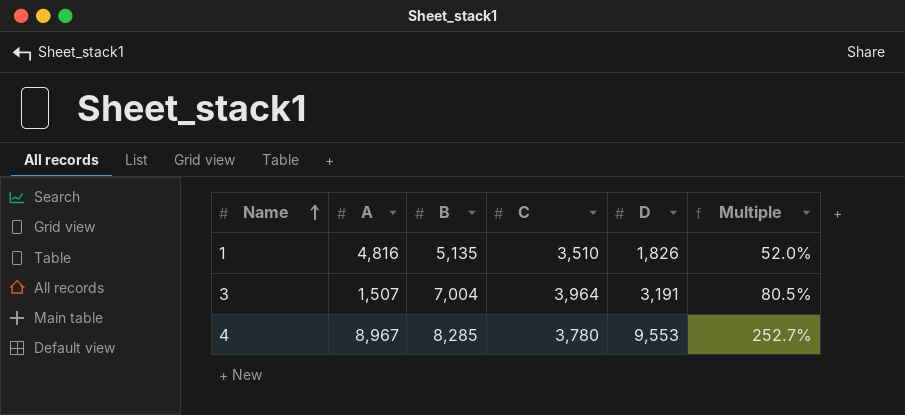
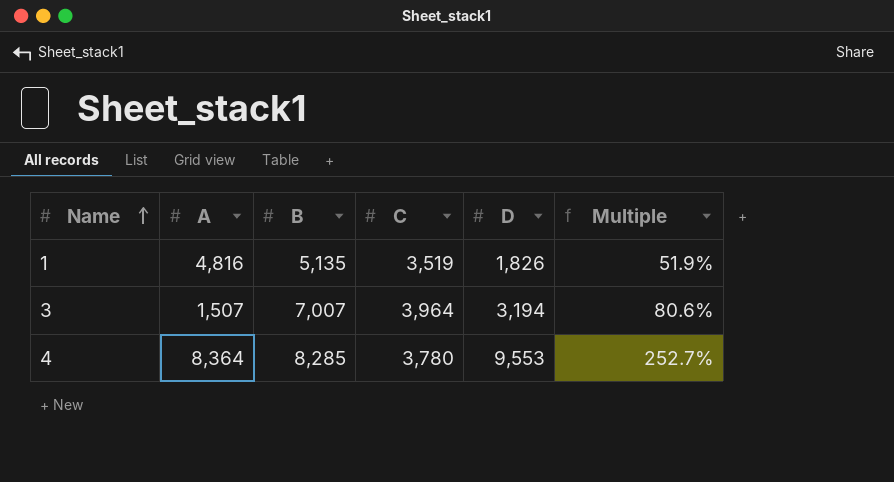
1 | C: 3,510 -> 3,519
1 | Multiple: 52.0% -> 51.9%
3 | B: 7,004 -> 7,007
3 | D: 3,191 -> 3,194
3 | Multiple: 80.5% -> 80.6%
4 | A: 8,967 -> 8,364

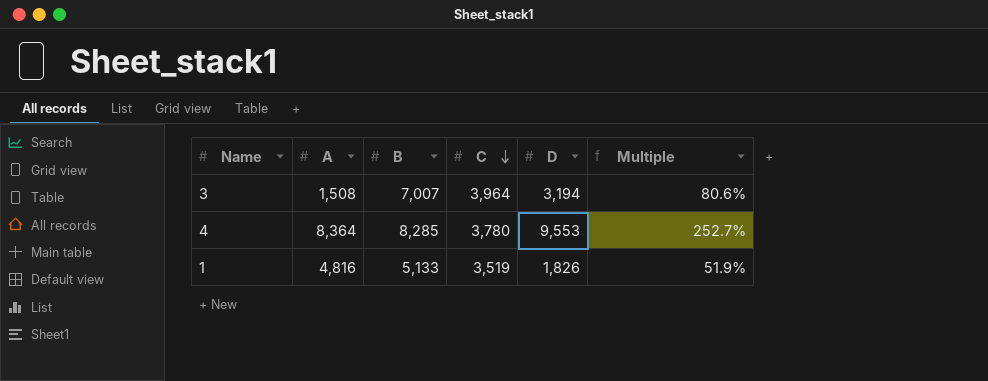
row order: Name ascending -> C descending
3 | A: 1,507 -> 1,508
1 | B: 5,135 -> 5,133

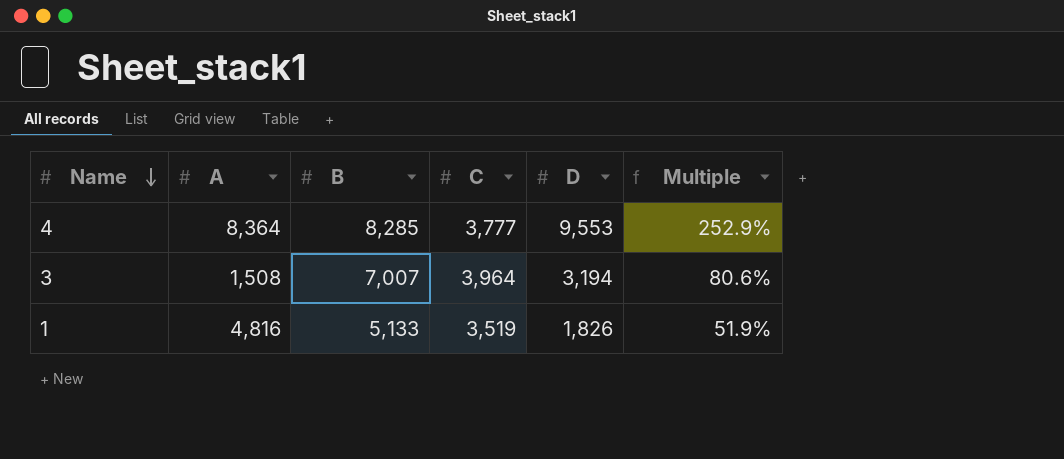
row order: C descending -> Name descending
4 | C: 3,780 -> 3,777
4 | Multiple: 252.7% -> 252.9%

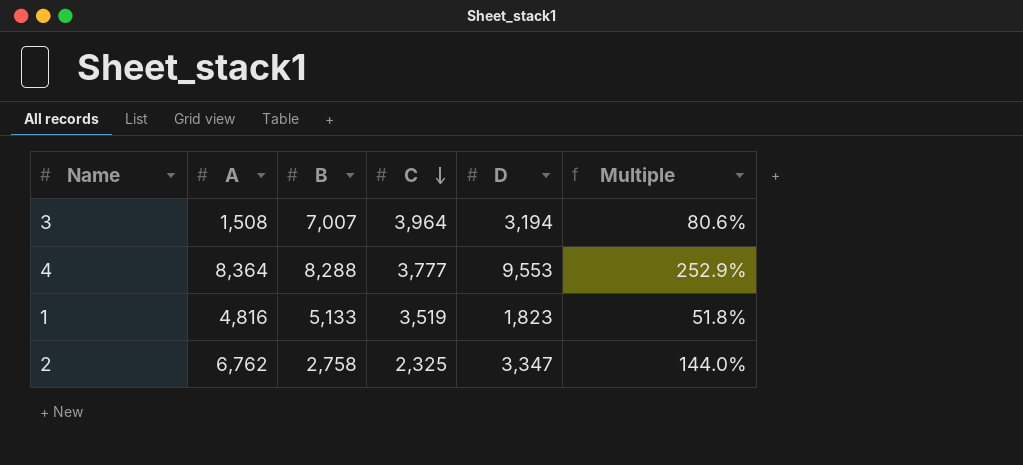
row order: Name descending -> C descending
4 | B: 8,285 -> 8,288
1 | D: 1,826 -> 1,823
1 | Multiple: 51.9% -> 51.8%
row 2: none -> 6,762 | 2,758 | 2,325 | 3,347 | 144.0%

